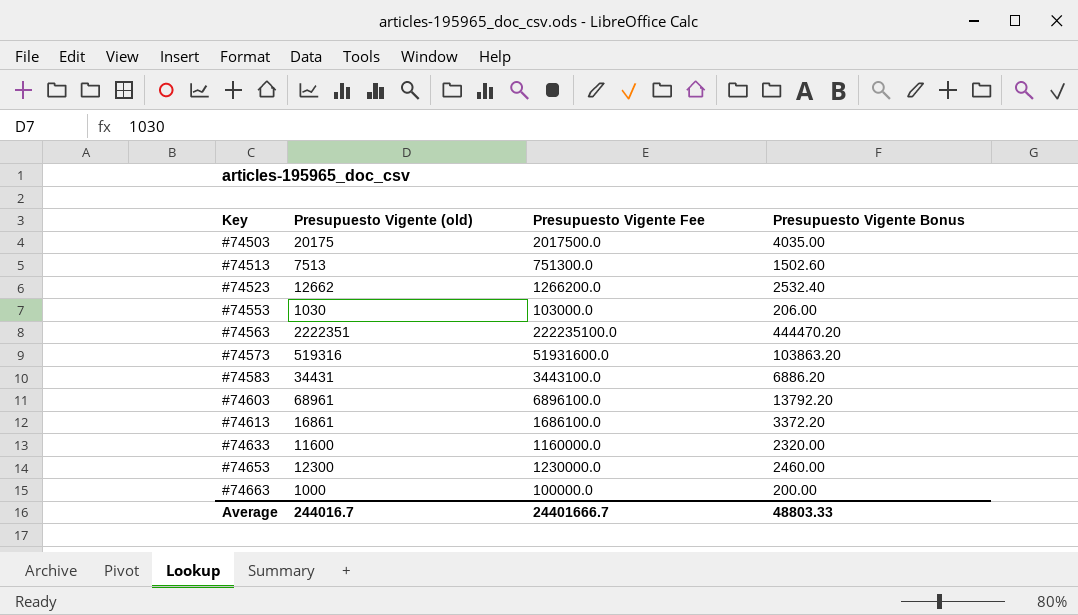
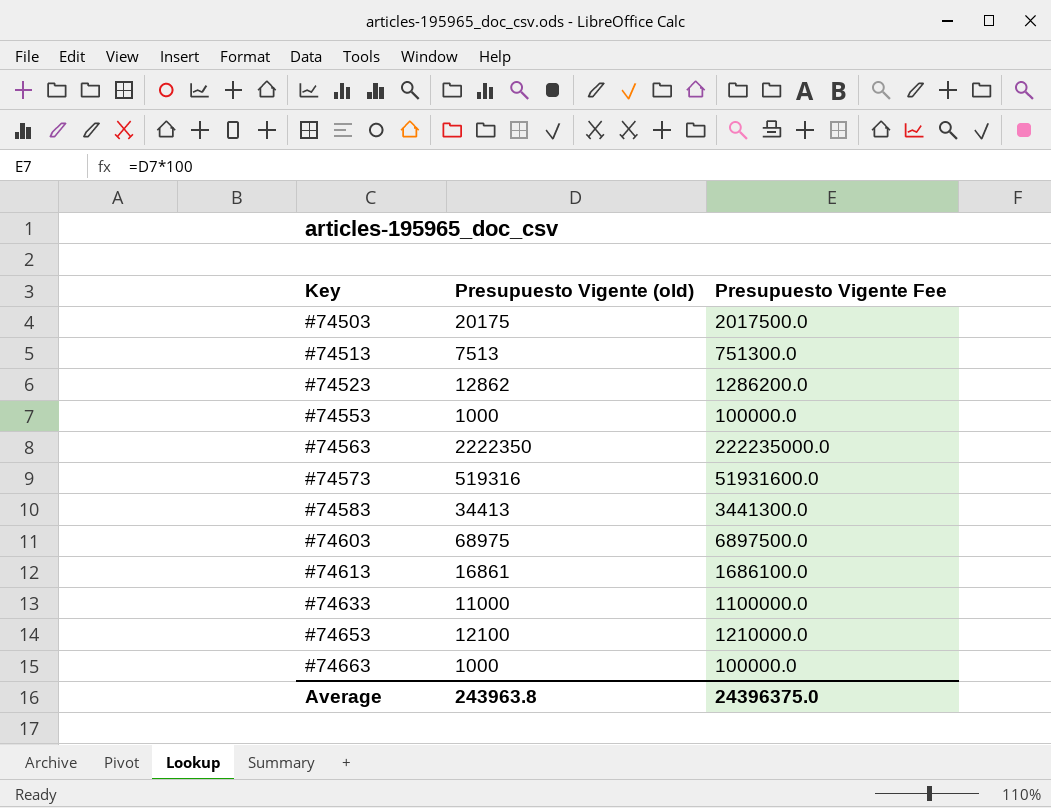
column Presupuesto Vigente Bonus | formula: [Presupuesto Vigente (old)] * 0.2 -> none
#74523 | Presupuesto Vigente (old): 12662 -> 12862
#74523 | Presupuesto Vigente Fee: 1266200.0 -> 1286200.0
#74553 | Presupuesto Vigente (old): 1030 -> 1000
#74553 | Presupuesto Vigente Fee: 103000.0 -> 100000.0
#74563 | Presupuesto Vigente (old): 2222351 -> 2222350
#74563 | Presupuesto Vigente Fee: 222235100.0 -> 222235000.0
#74583 | Presupuesto Vigente (old): 34431 -> 34413
#74583 | Presupuesto Vigente Fee: 3443100.0 -> 3441300.0
#74603 | Presupuesto Vigente (old): 68961 -> 68975
#74603 | Presupuesto Vigente Fee: 6896100.0 -> 6897500.0
#74633 | Presupuesto Vigente (old): 11600 -> 11000
#74633 | Presupuesto Vigente Fee: 1160000.0 -> 1100000.0
#74653 | Presupuesto Vigente (old): 12300 -> 12100
#74653 | Presupuesto Vigente Fee: 1230000.0 -> 1210000.0
Average | Presupuesto Vigente (old): 244016.7 -> 243963.8
Average | Presupuesto Vigente Fee: 24401666.7 -> 24396375.0

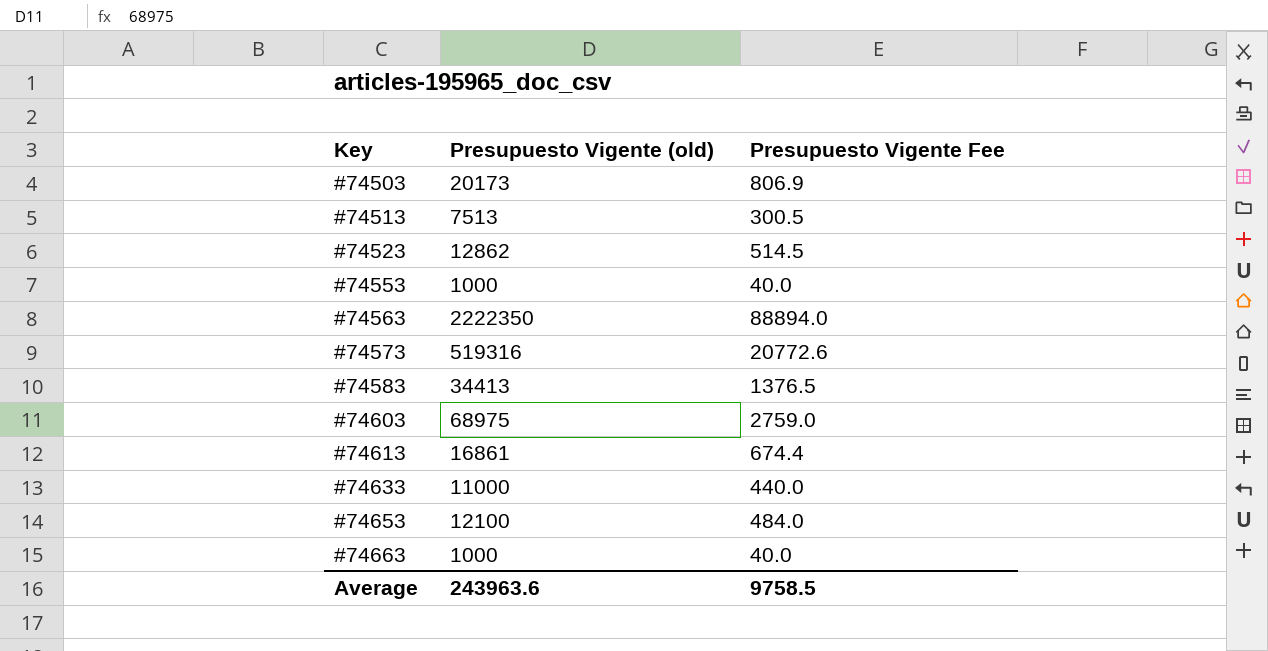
column Presupuesto Vigente Fee | formula: [Presupuesto Vigente (old)] * 100 -> [Presupuesto Vigente (old)] * 0.04
#74503 | Presupuesto Vigente (old): 20175 -> 20173
Average | Presupuesto Vigente (old): 243963.8 -> 243963.6
Average | Presupuesto Vigente Fee: 24396375.0 -> 9758.5

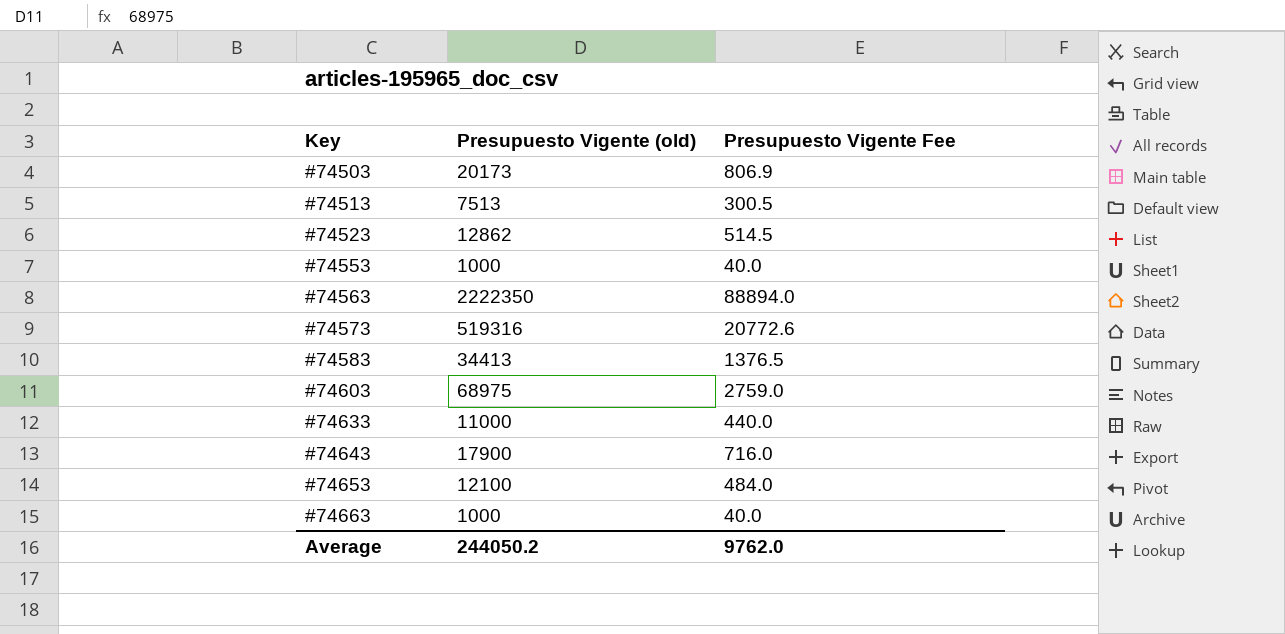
row #74613: 16861 | 674.4 -> none
row #74643: none -> 17900 | 716.0
Average | Presupuesto Vigente (old): 243963.6 -> 244050.2
Average | Presupuesto Vigente Fee: 9758.5 -> 9762.0

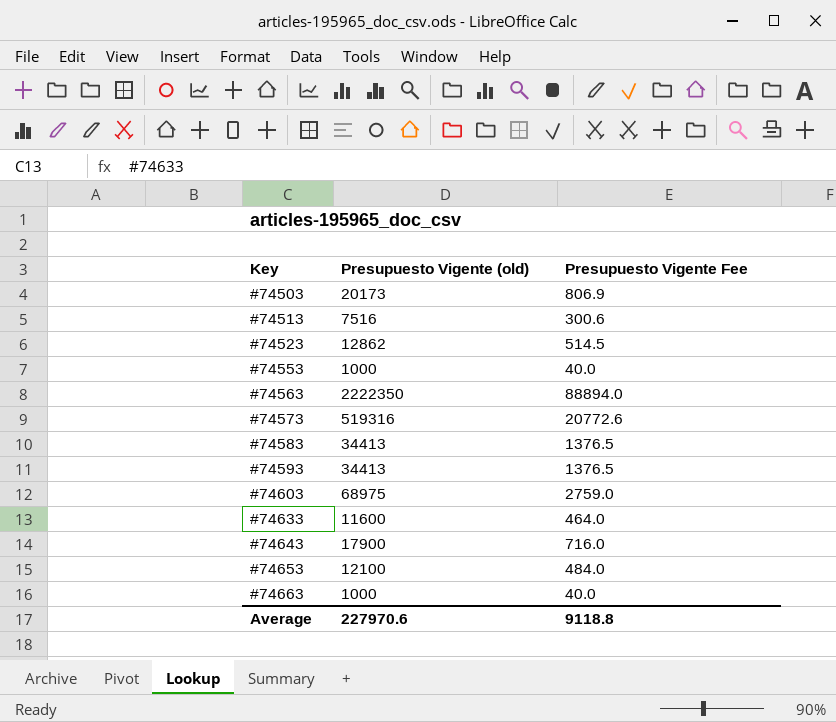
#74513 | Presupuesto Vigente (old): 7513 -> 7516
#74513 | Presupuesto Vigente Fee: 300.5 -> 300.6
row #74593: none -> 34413 | 1376.5
#74633 | Presupuesto Vigente (old): 11000 -> 11600
#74633 | Presupuesto Vigente Fee: 440.0 -> 464.0
Average | Presupuesto Vigente (old): 244050.2 -> 227970.6
Average | Presupuesto Vigente Fee: 9762.0 -> 9118.8

